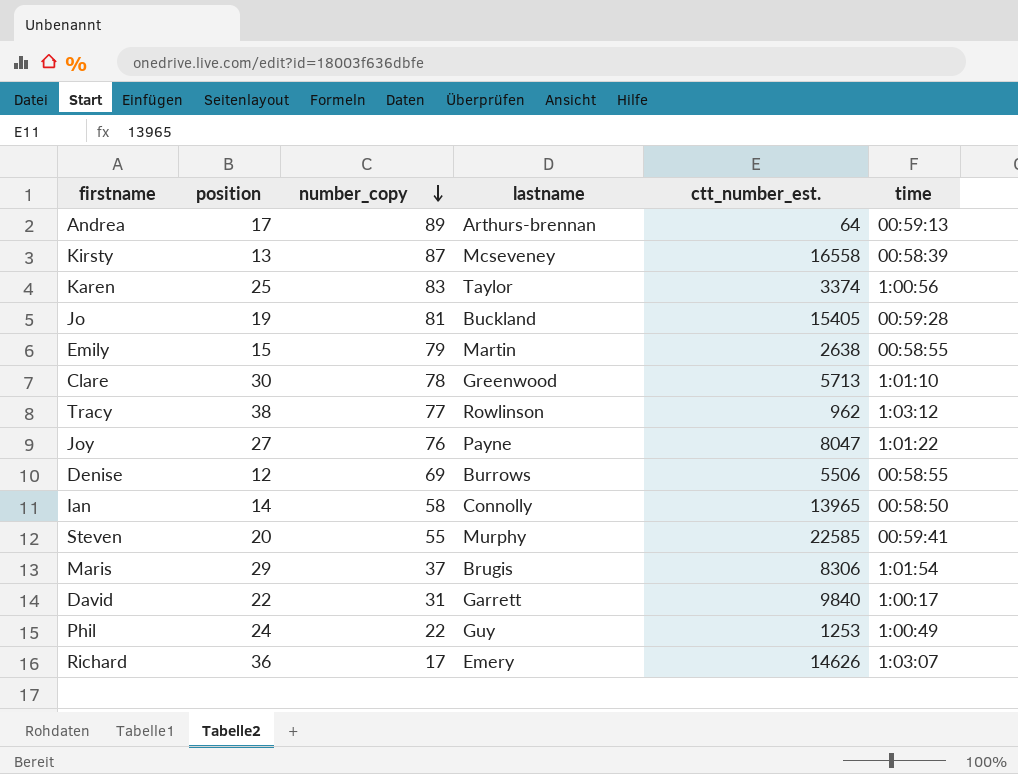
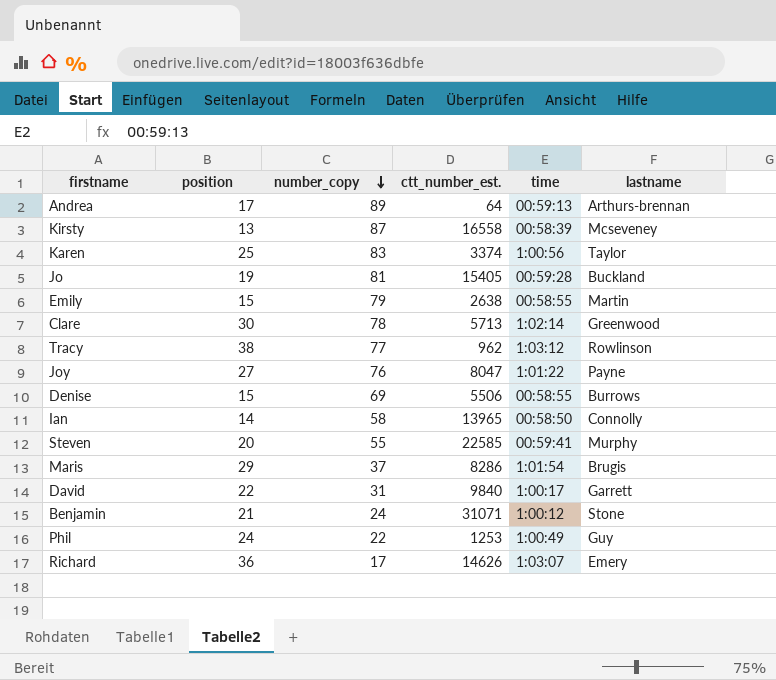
column lastname | position: 4 -> 6
Clare | time: 1:01:10 -> 1:02:14
Denise | position: 12 -> 15
Maris | ctt_number_est.: 8306 -> 8286
row Benjamin: none -> 21 | 24 | 31071 | 1:00:12 | Stone

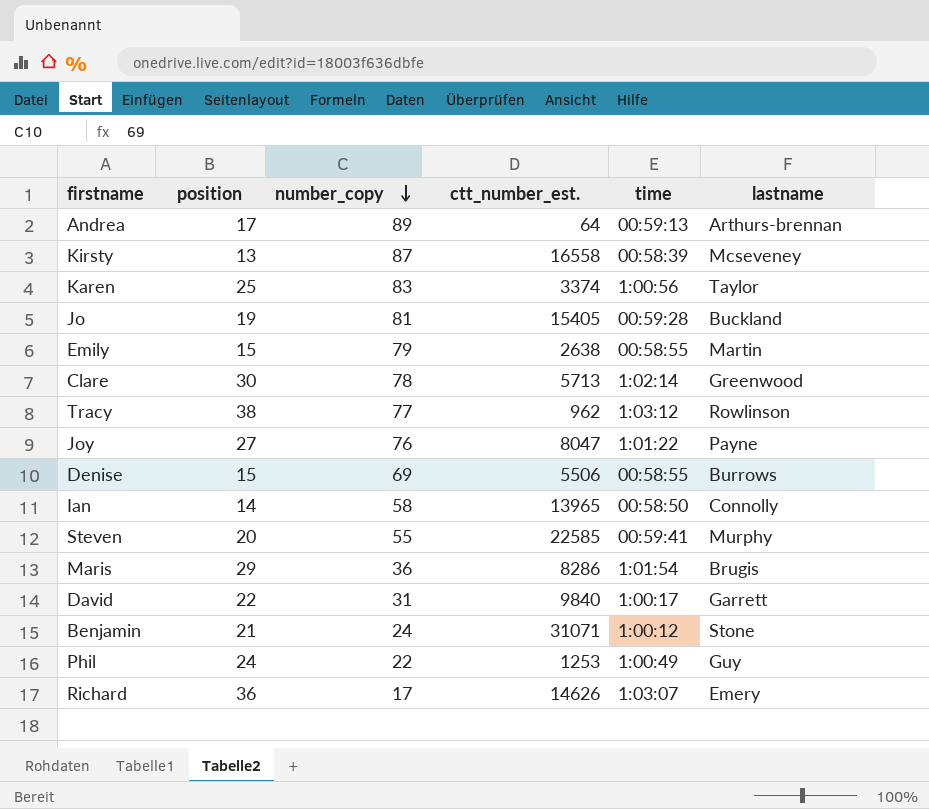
Maris | number_copy: 37 -> 36

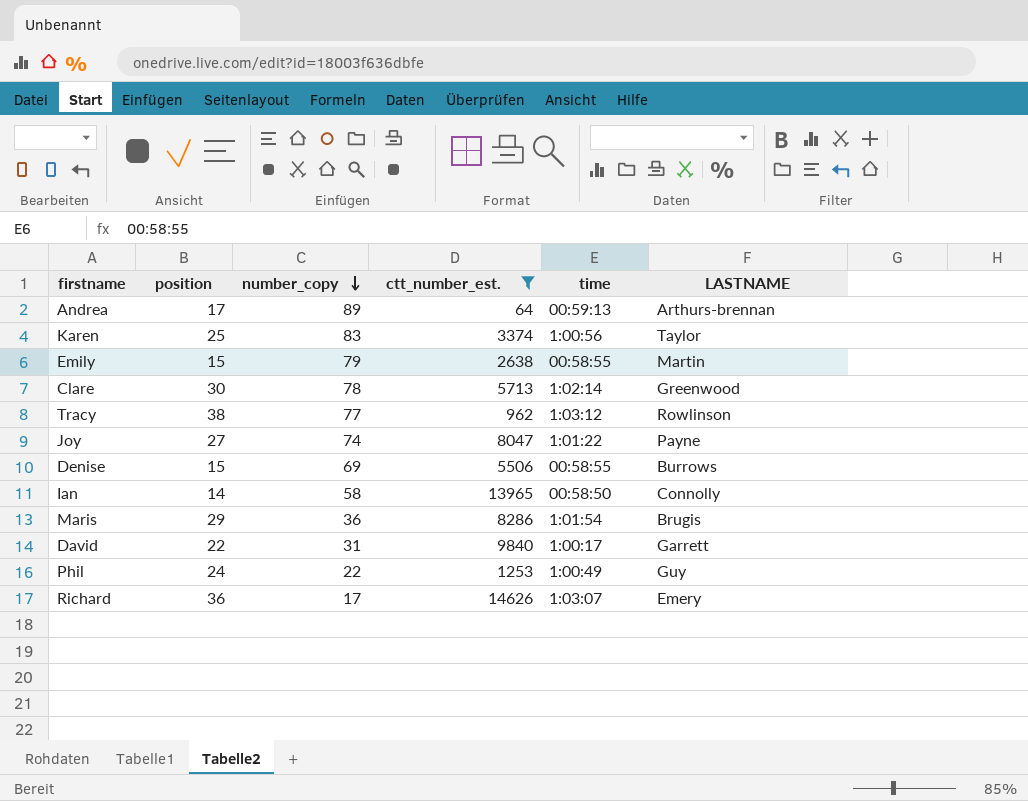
filter: none -> ctt_number_est. <= 14626
column name: lastname -> LASTNAME
Joy | number_copy: 76 -> 74

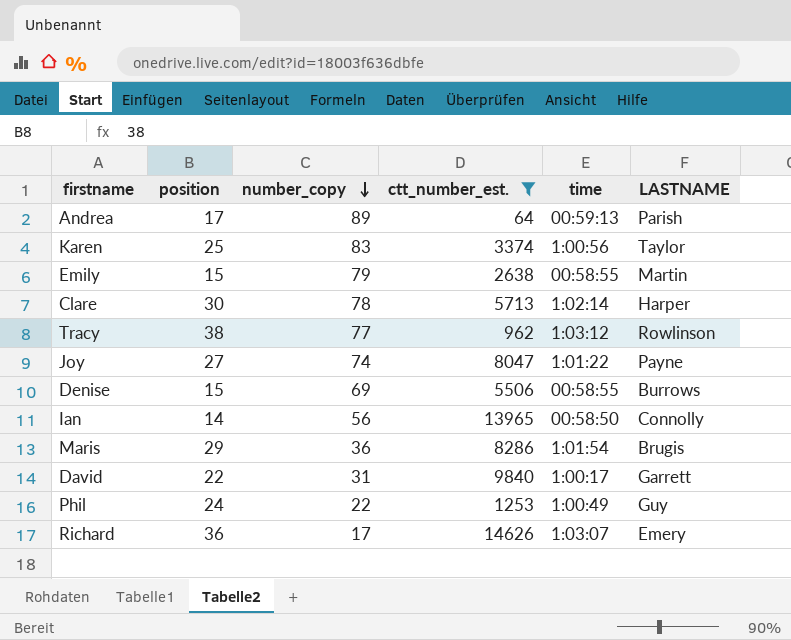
Andrea | LASTNAME: Arthurs-brennan -> Parish
Clare | LASTNAME: Greenwood -> Harper
Ian | number_copy: 58 -> 56

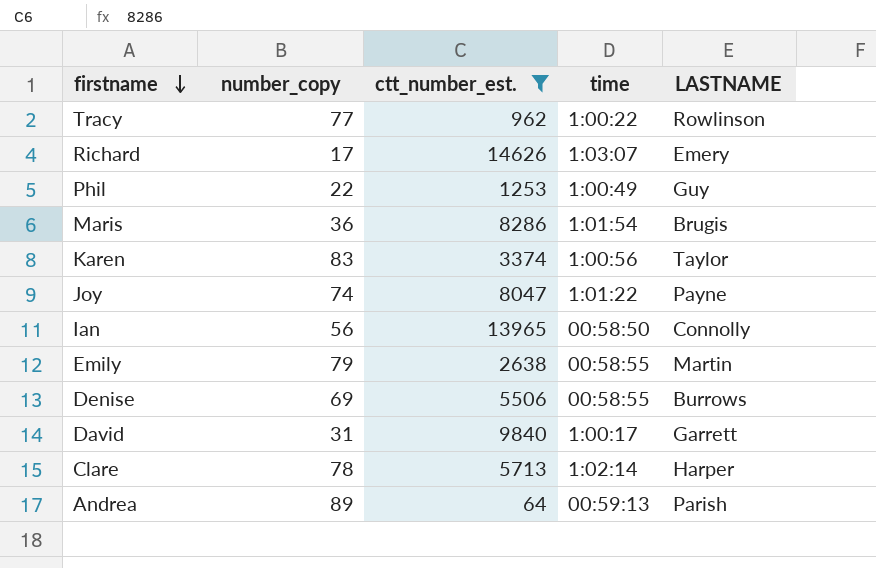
row order: number_copy descending -> firstname descending
column position | position: 2 -> none
Tracy | time: 1:03:12 -> 1:00:22

